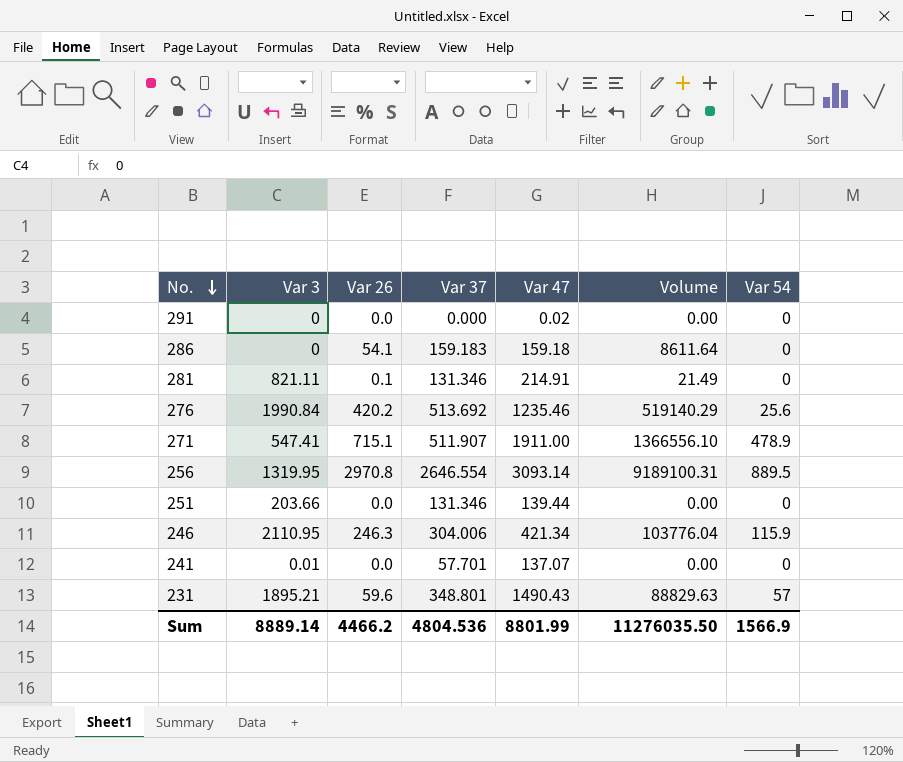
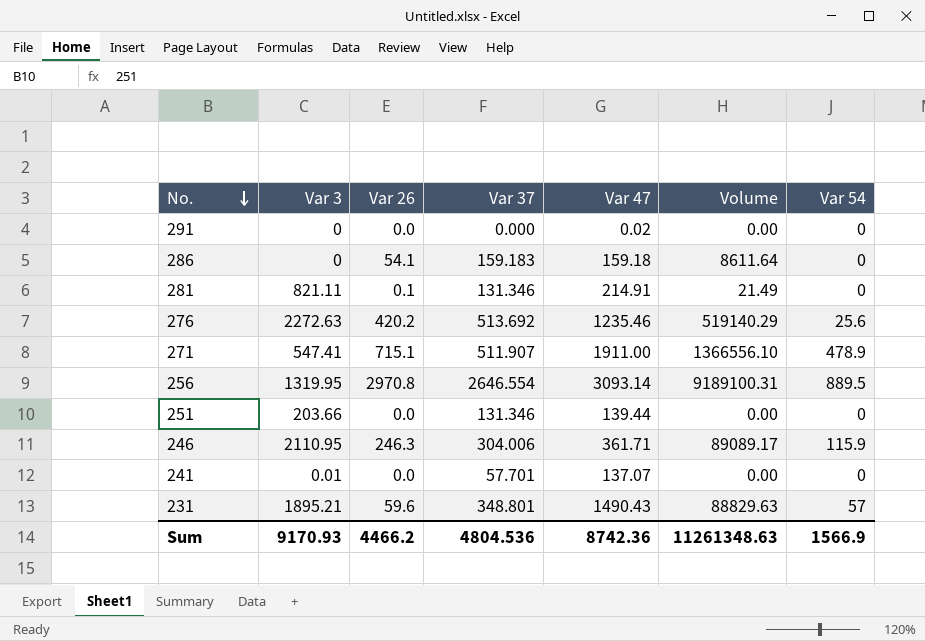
276 | Var 3: 1990.84 -> 2272.63
246 | Var 47: 421.34 -> 361.71
246 | Volume: 103776.04 -> 89089.17
Sum | Var 3: 8889.14 -> 9170.93
Sum | Var 47: 8801.99 -> 8742.36
Sum | Volume: 11276035.50 -> 11261348.63

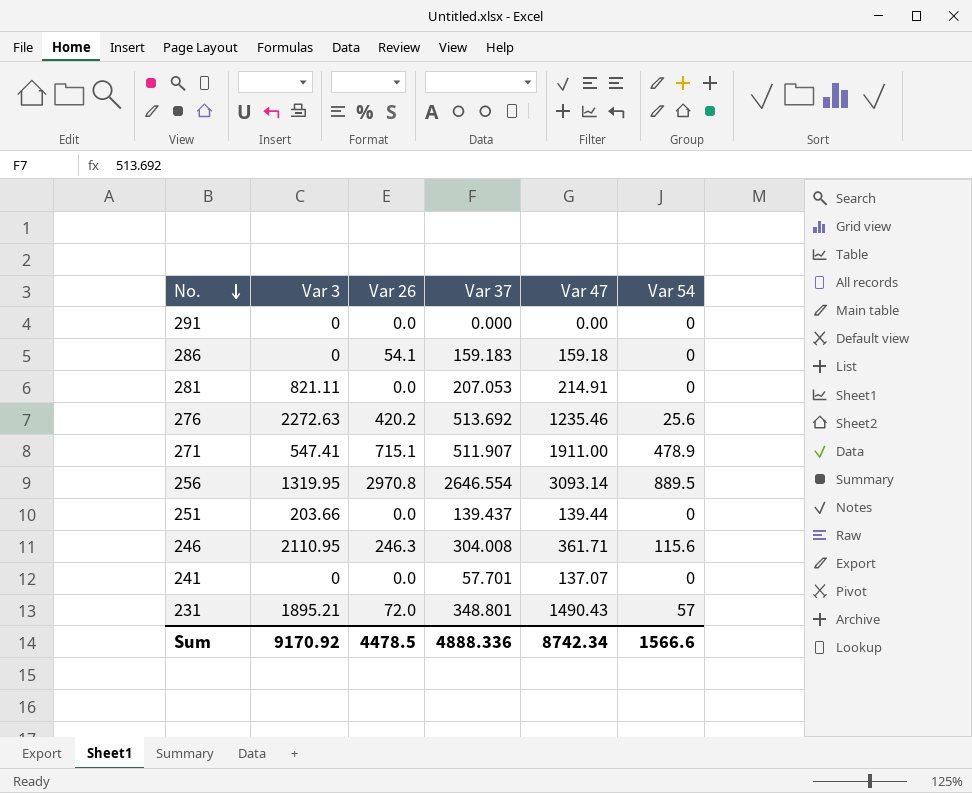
column Volume | formula: [Var 26] * [Var 47] -> none
291 | Var 47: 0.02 -> 0.00
281 | Var 26: 0.1 -> 0.0
281 | Var 37: 131.346 -> 207.053
251 | Var 37: 131.346 -> 139.437
246 | Var 37: 304.006 -> 304.008
246 | Var 54: 115.9 -> 115.6
241 | Var 3: 0.01 -> 0
231 | Var 26: 59.6 -> 72.0
Sum | Var 3: 9170.93 -> 9170.92
Sum | Var 26: 4466.2 -> 4478.5
Sum | Var 37: 4804.536 -> 4888.336
Sum | Var 47: 8742.36 -> 8742.34
Sum | Var 54: 1566.9 -> 1566.6

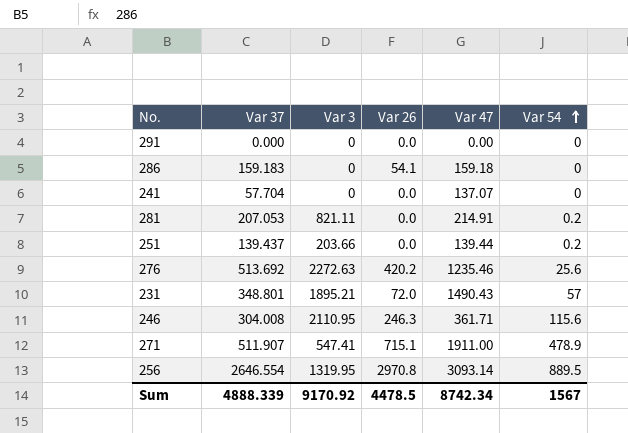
row order: No. descending -> Var 54 ascending
column Var 37 | position: 4 -> 2
241 | Var 37: 57.701 -> 57.704
281 | Var 54: 0 -> 0.2
251 | Var 54: 0 -> 0.2
Sum | Var 37: 4888.336 -> 4888.339
Sum | Var 54: 1566.6 -> 1567

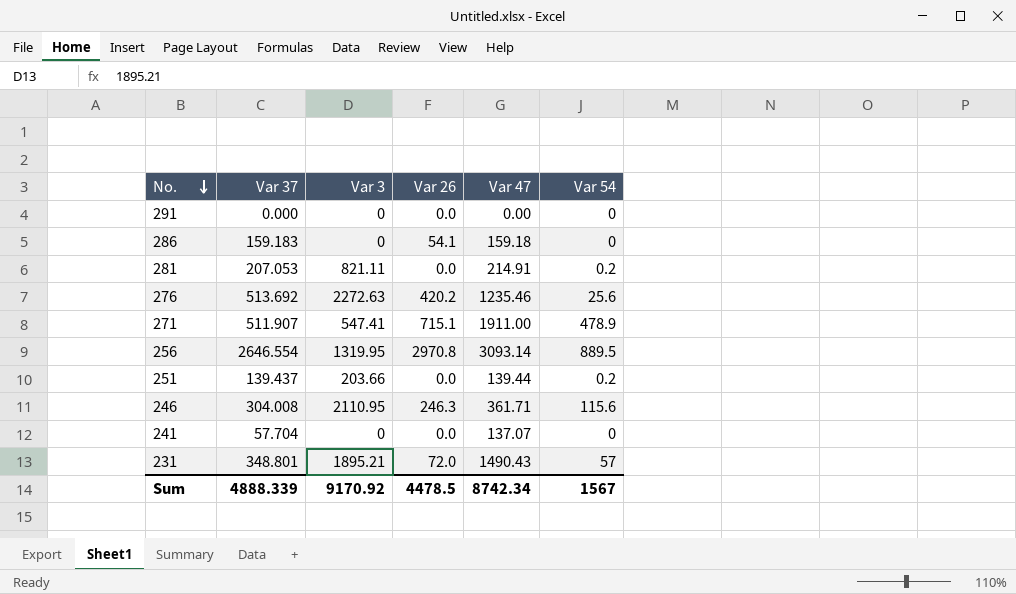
row order: Var 54 ascending -> No. descending

